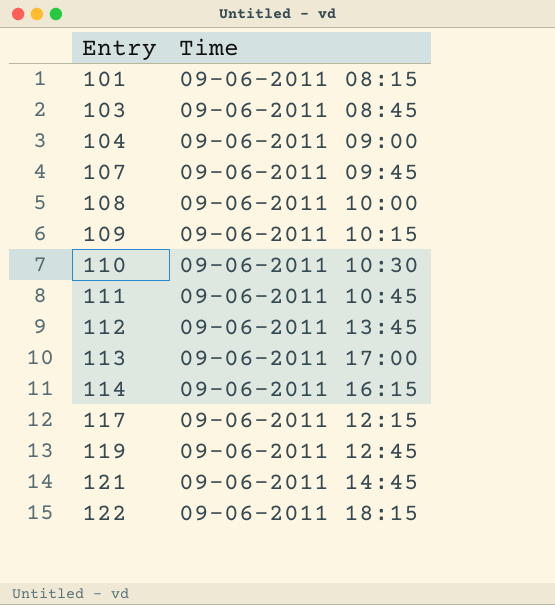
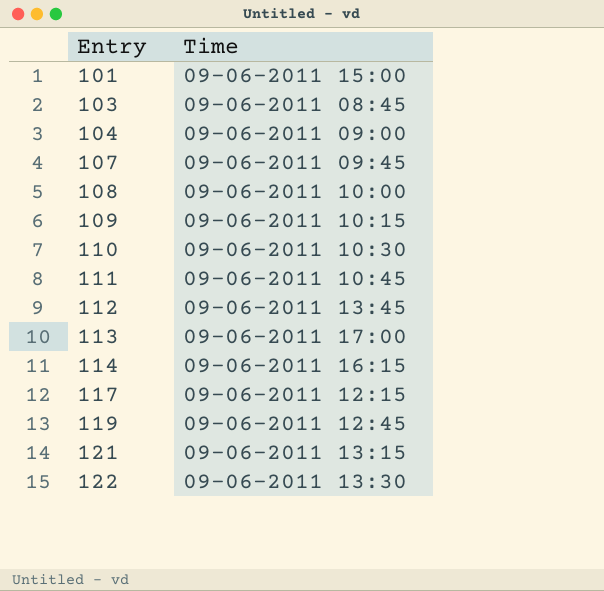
101 | Time: 09-06-2011 08:15 -> 09-06-2011 15:00
121 | Time: 09-06-2011 14:45 -> 09-06-2011 13:15
122 | Time: 09-06-2011 18:15 -> 09-06-2011 13:30

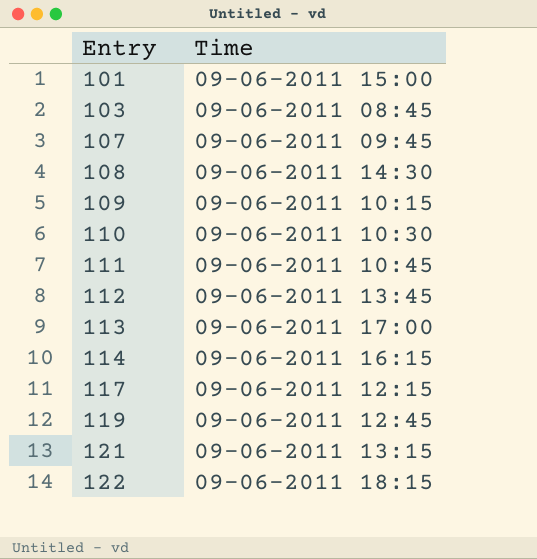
row 104: 09-06-2011 09:00 -> none
108 | Time: 09-06-2011 10:00 -> 09-06-2011 14:30
122 | Time: 09-06-2011 13:30 -> 09-06-2011 18:15

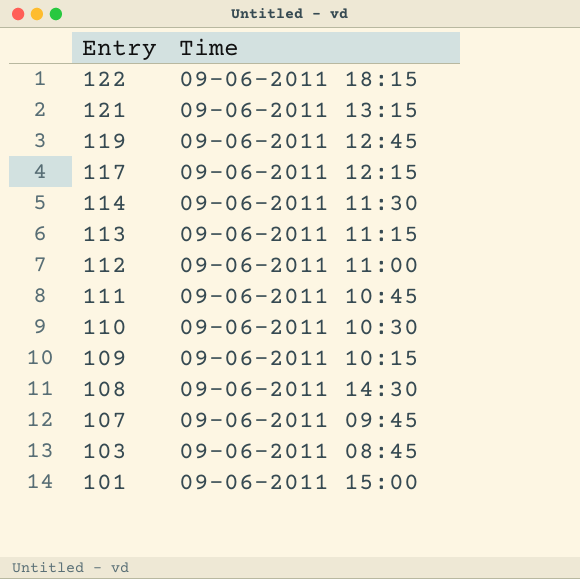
row order: Entry ascending -> Entry descending
114 | Time: 09-06-2011 16:15 -> 09-06-2011 11:30
113 | Time: 09-06-2011 17:00 -> 09-06-2011 11:15
112 | Time: 09-06-2011 13:45 -> 09-06-2011 11:00

